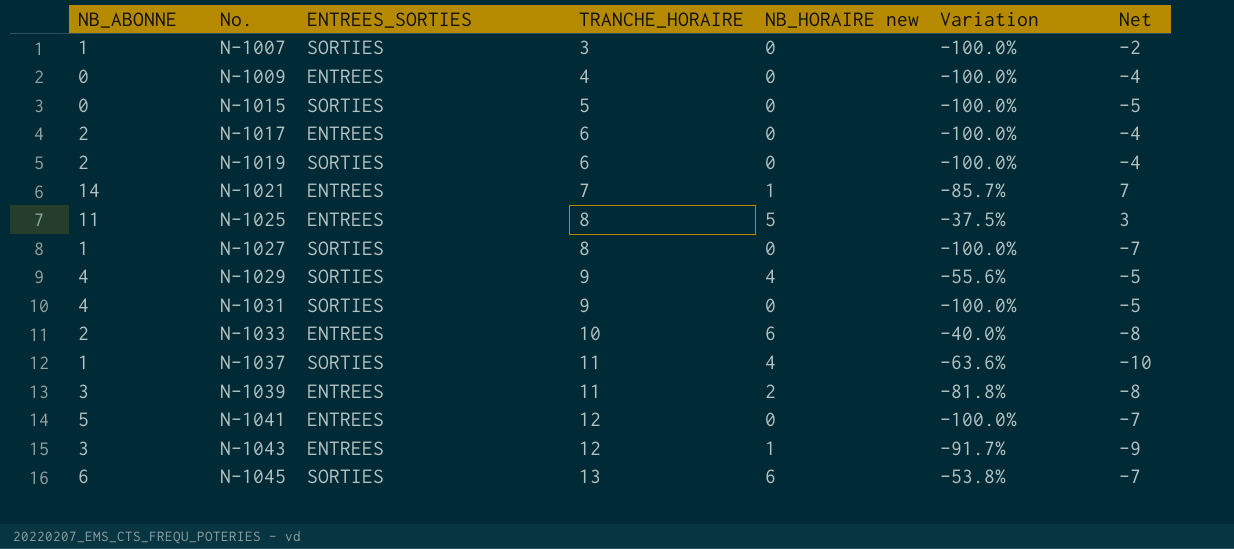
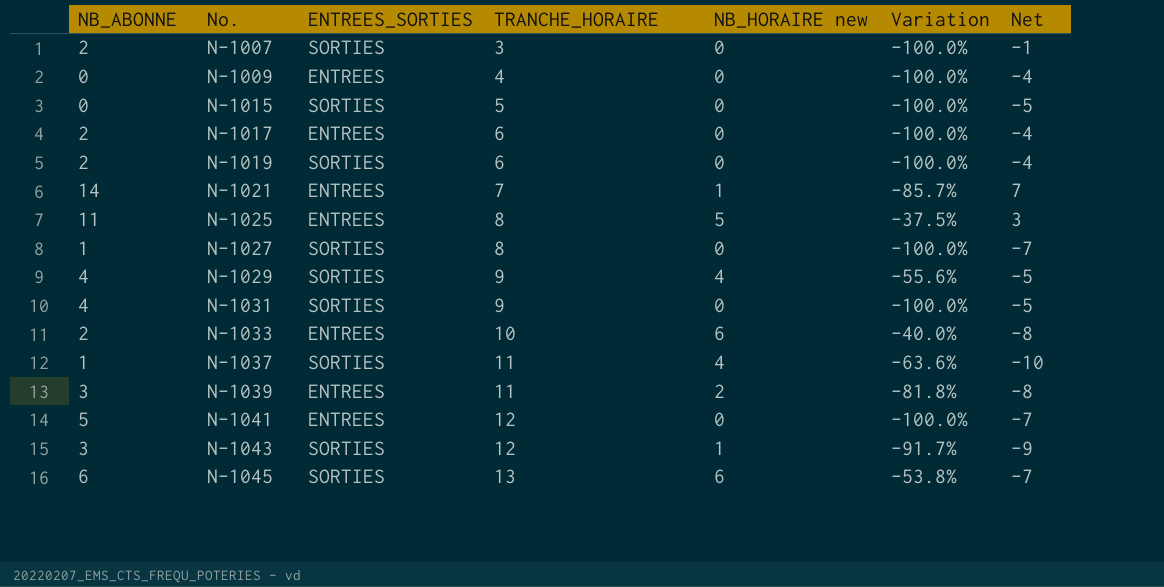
N-1007 | NB_ABONNE: 1 -> 2
N-1007 | Net: -2 -> -1
N-1043 | ENTREES_SORTIES: ENTREES -> SORTIES

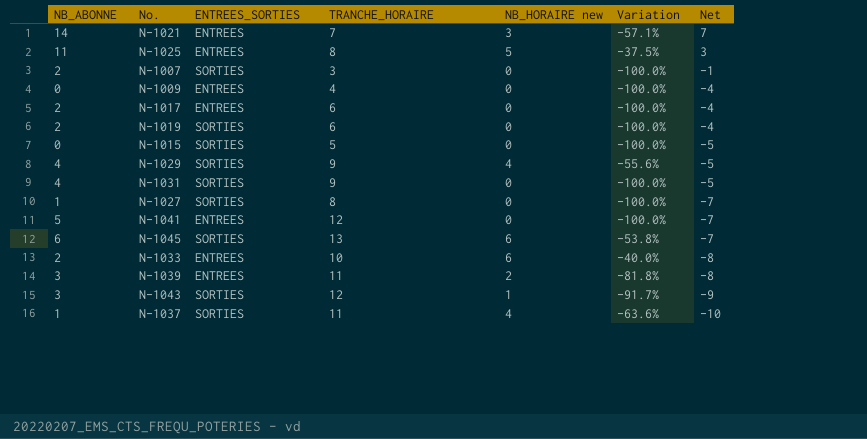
row order: No. ascending -> Net descending
N-1021 | NB_HORAIRE new: 1 -> 3
N-1021 | Variation: -85.7% -> -57.1%

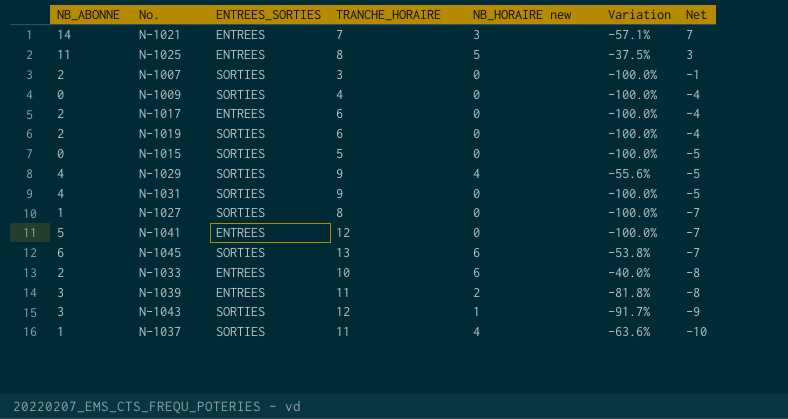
N-1009 | ENTREES_SORTIES: ENTREES -> SORTIES

